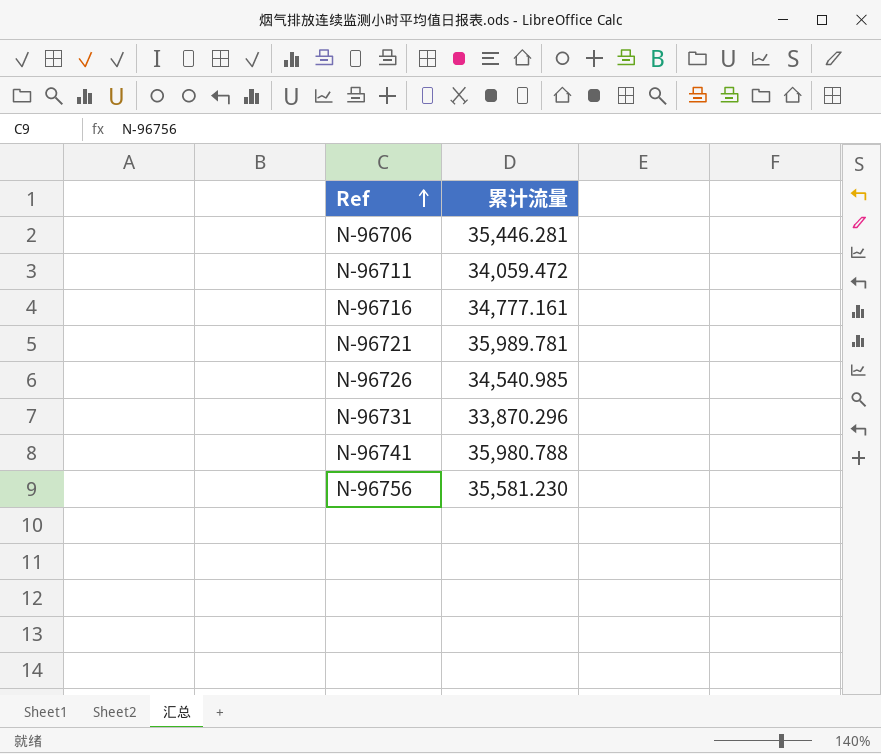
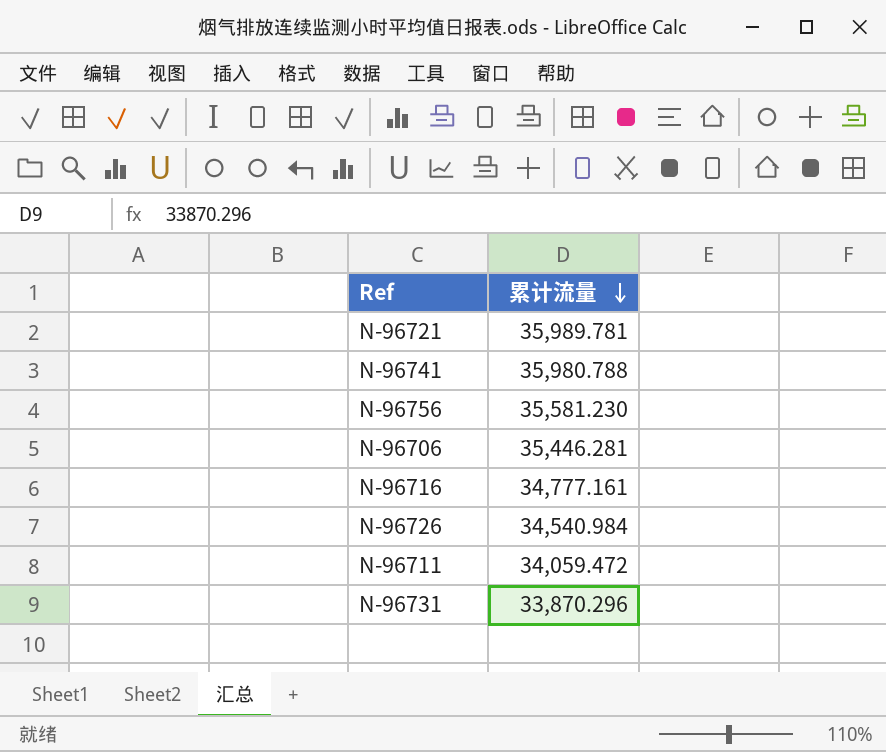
row order: Ref ascending -> 累计流量 descending
N-96726 | 累计流量: 34,540.985 -> 34,540.984

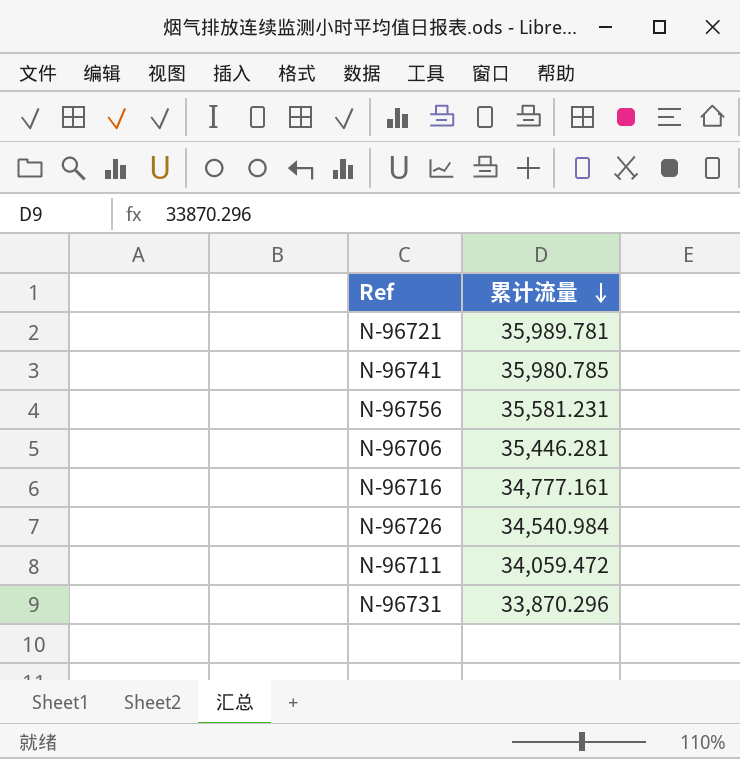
N-96741 | 累计流量: 35,980.788 -> 35,980.785
N-96756 | 累计流量: 35,581.230 -> 35,581.231

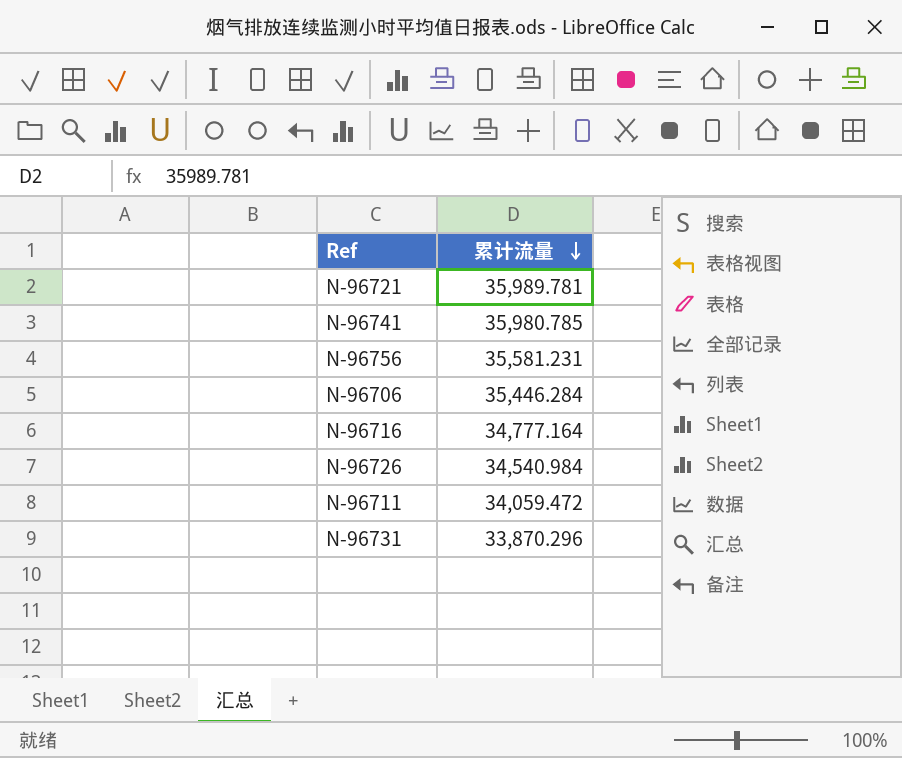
N-96706 | 累计流量: 35,446.281 -> 35,446.284
N-96716 | 累计流量: 34,777.161 -> 34,777.164

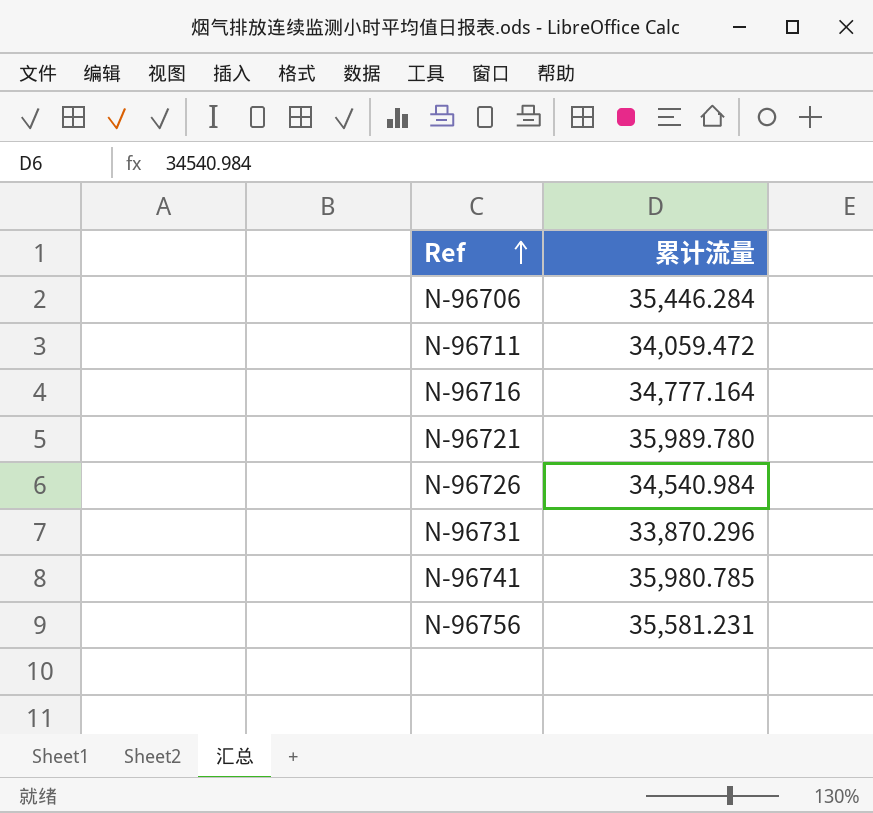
row order: 累计流量 descending -> Ref ascending
N-96721 | 累计流量: 35,989.781 -> 35,989.780

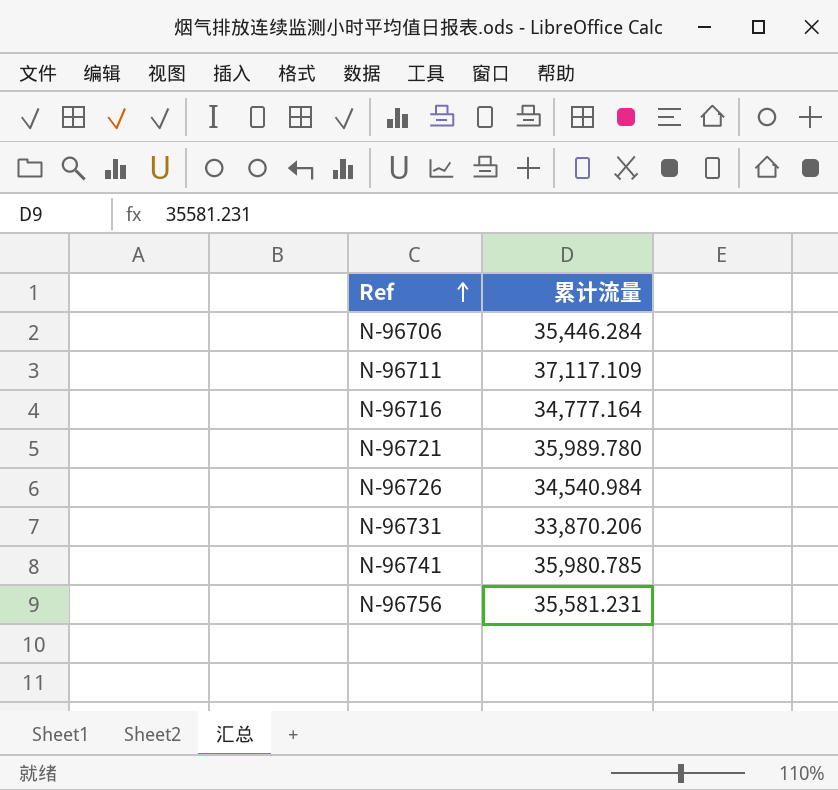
N-96711 | 累计流量: 34,059.472 -> 37,117.109
N-96731 | 累计流量: 33,870.296 -> 33,870.206

